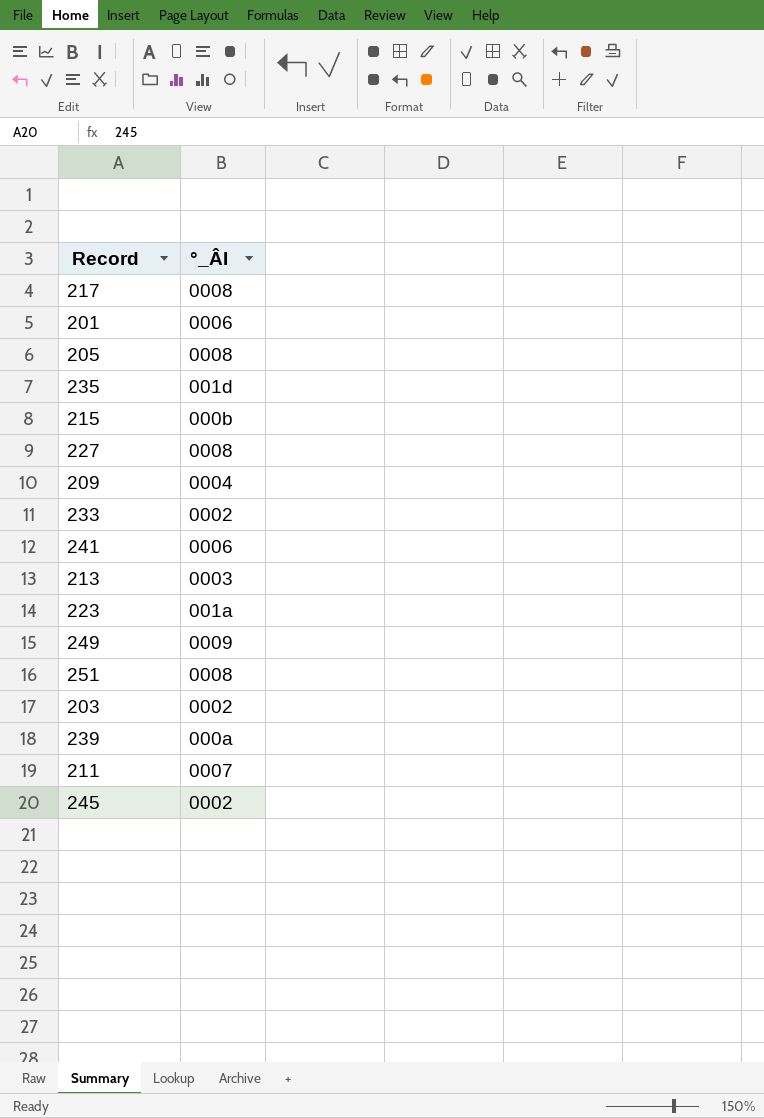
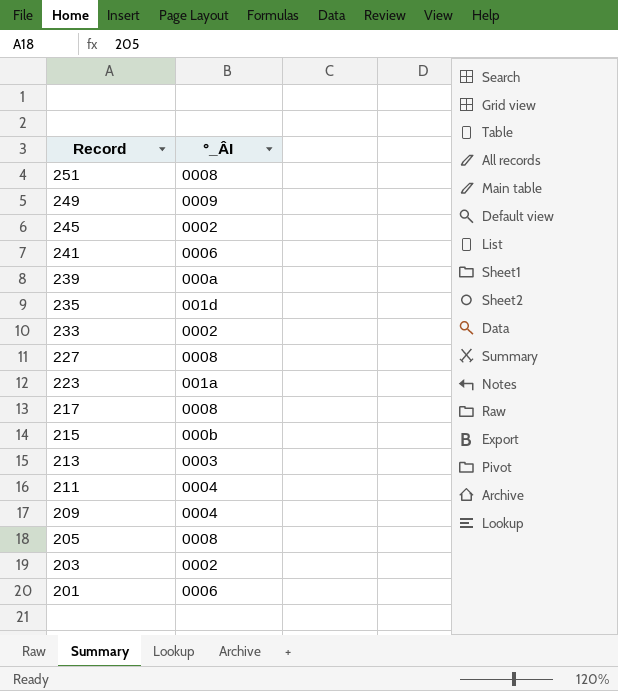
row order: none -> Record descending
211 | °_ÂI: 0007 -> 0004

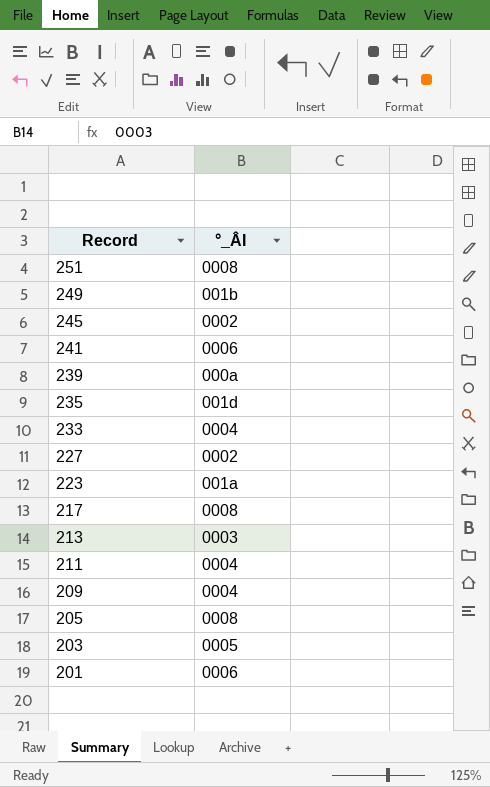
row 215: 000b -> none
249 | °_ÂI: 0009 -> 001b
233 | °_ÂI: 0002 -> 0004
227 | °_ÂI: 0008 -> 0002
203 | °_ÂI: 0002 -> 0005

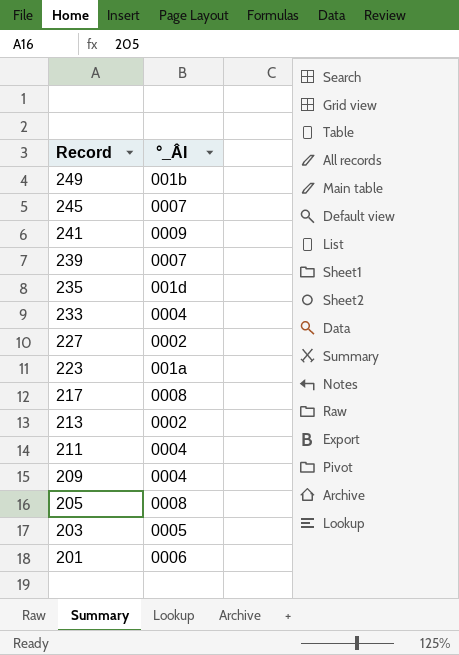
row 251: 0008 -> none
245 | °_ÂI: 0002 -> 0007
241 | °_ÂI: 0006 -> 0009
239 | °_ÂI: 000a -> 0007
213 | °_ÂI: 0003 -> 0002

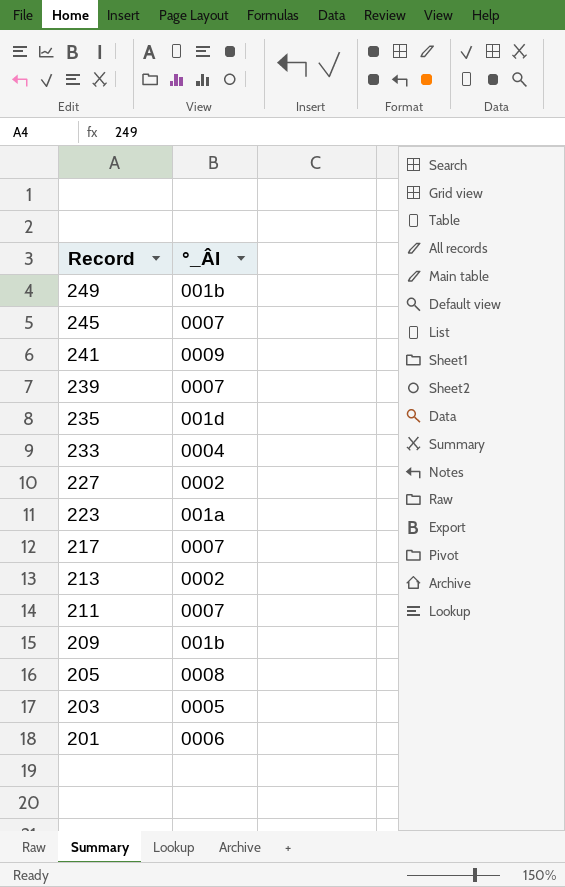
217 | °_ÂI: 0008 -> 0007
211 | °_ÂI: 0004 -> 0007
209 | °_ÂI: 0004 -> 001b

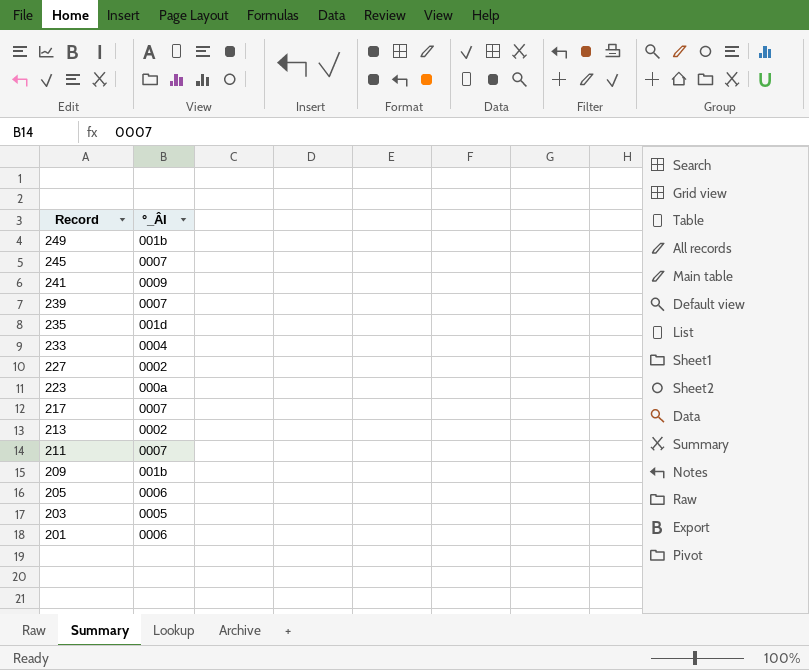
223 | °_ÂI: 001a -> 000a
205 | °_ÂI: 0008 -> 0006

